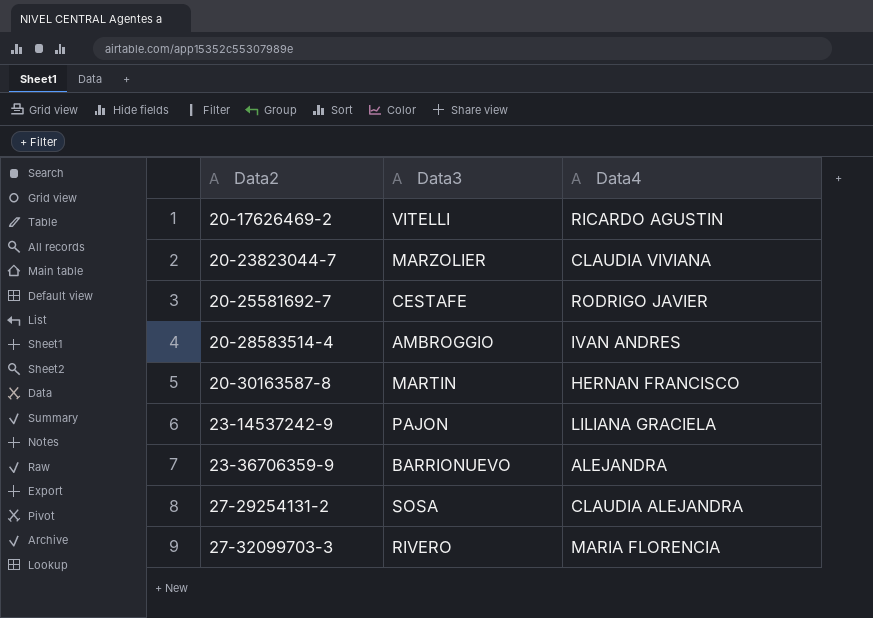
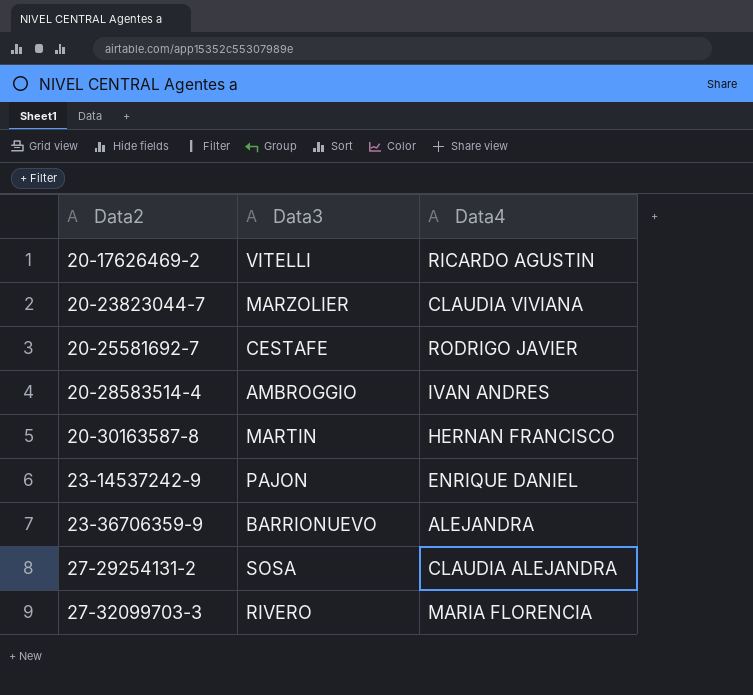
23-14537242-9 | Data4: LILIANA GRACIELA -> ENRIQUE DANIEL

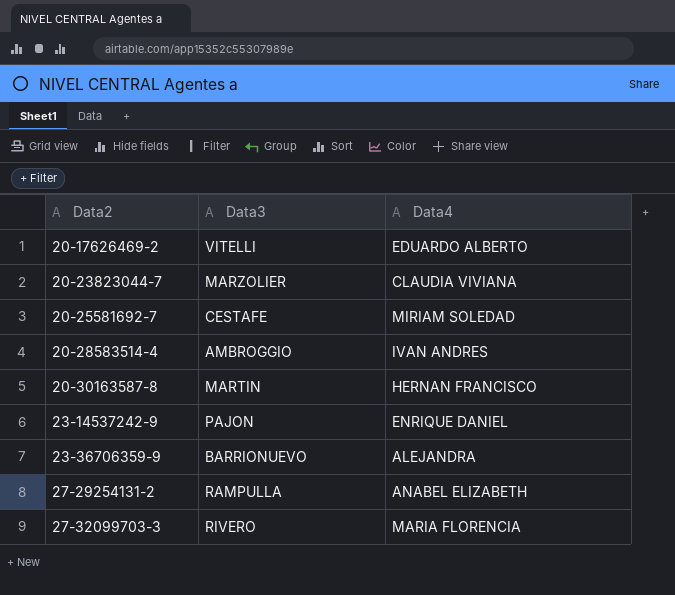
20-17626469-2 | Data4: RICARDO AGUSTIN -> EDUARDO ALBERTO
20-25581692-7 | Data4: RODRIGO JAVIER -> MIRIAM SOLEDAD
27-29254131-2 | Data3: SOSA -> RAMPULLA
27-29254131-2 | Data4: CLAUDIA ALEJANDRA -> ANABEL ELIZABETH

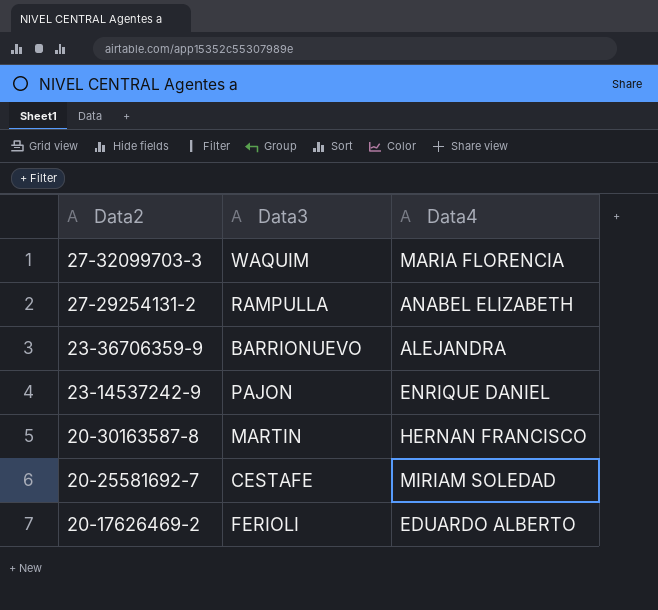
row order: Data2 ascending -> Data2 descending
row 20-23823044-7: MARZOLIER | CLAUDIA VIVIANA -> none
row 20-28583514-4: AMBROGGIO | IVAN ANDRES -> none
27-32099703-3 | Data3: RIVERO -> WAQUIM
20-17626469-2 | Data3: VITELLI -> FERIOLI

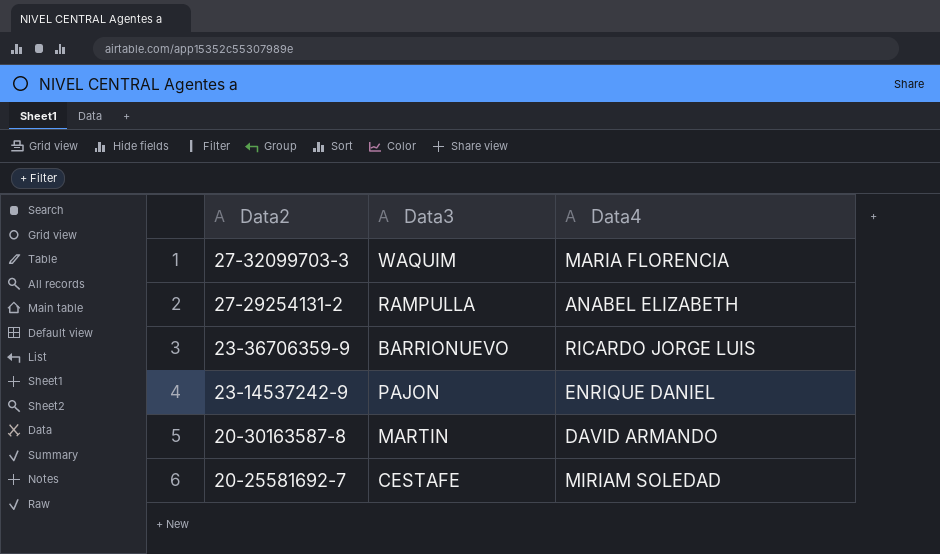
row 20-17626469-2: FERIOLI | EDUARDO ALBERTO -> none
23-36706359-9 | Data4: ALEJANDRA -> RICARDO JORGE LUIS
20-30163587-8 | Data4: HERNAN FRANCISCO -> DAVID ARMANDO

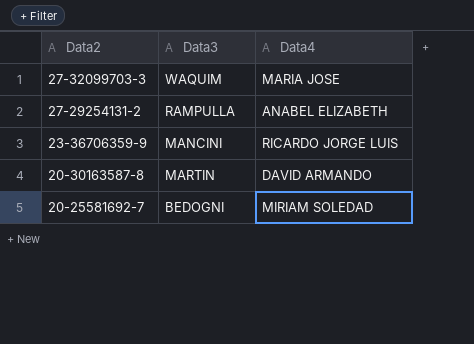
row 23-14537242-9: PAJON | ENRIQUE DANIEL -> none
27-32099703-3 | Data4: MARIA FLORENCIA -> MARIA JOSE
23-36706359-9 | Data3: BARRIONUEVO -> MANCINI
20-25581692-7 | Data3: CESTAFE -> BEDOGNI

